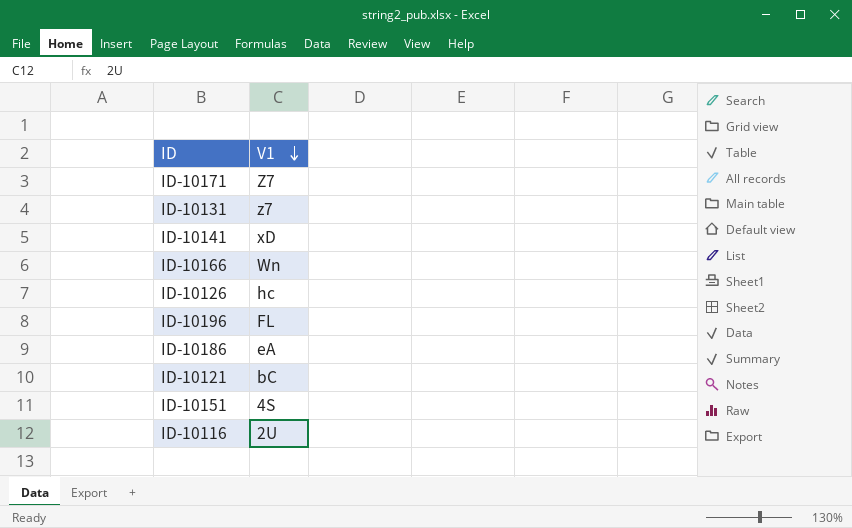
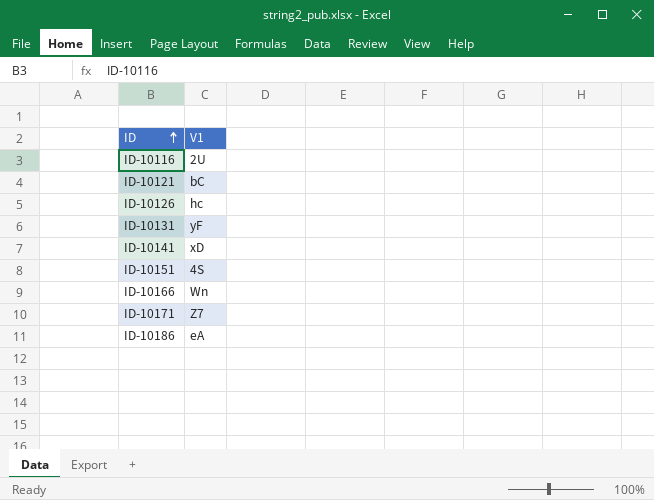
row order: V1 descending -> ID ascending
row ID-10196: FL -> none
ID-10131 | V1: z7 -> yF

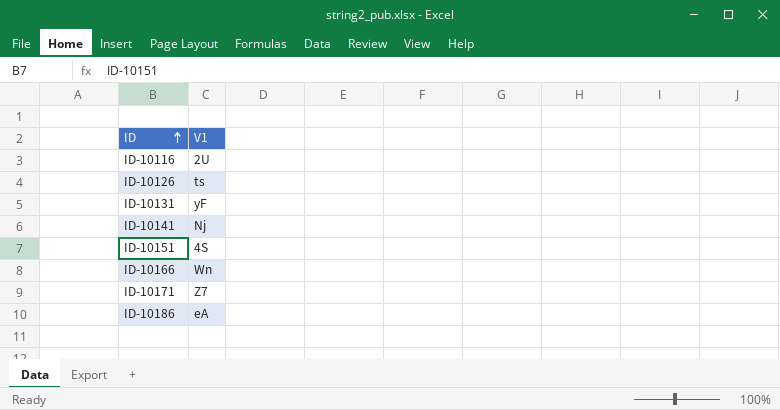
row ID-10121: bC -> none
ID-10126 | V1: hc -> ts
ID-10141 | V1: xD -> Nj

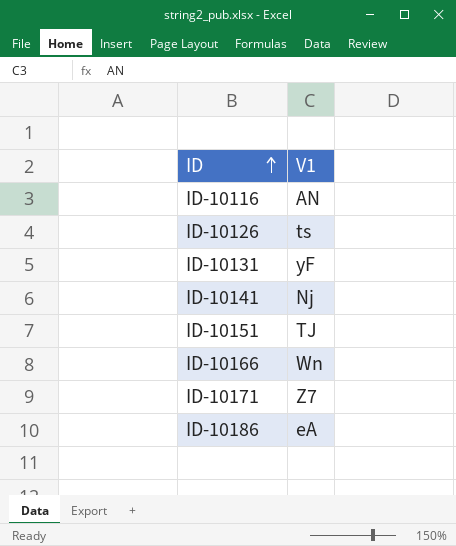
ID-10116 | V1: 2U -> AN
ID-10151 | V1: 4S -> TJ

